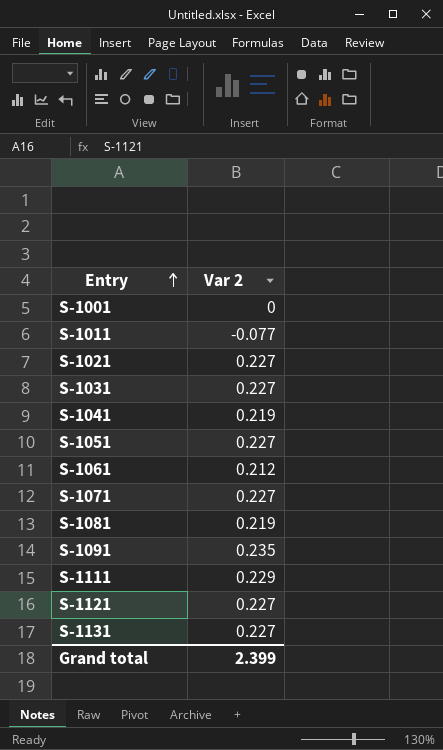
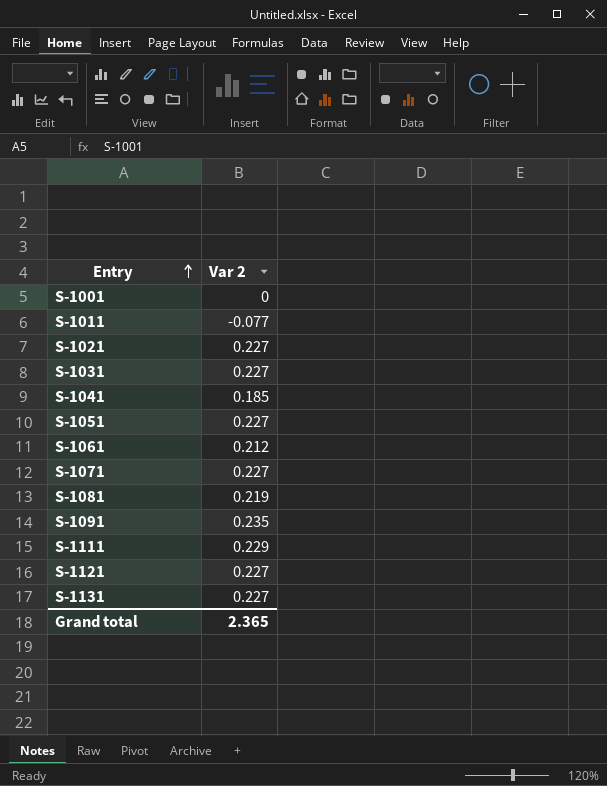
S-1041 | Var 2: 0.219 -> 0.185
Grand total | Var 2: 2.399 -> 2.365

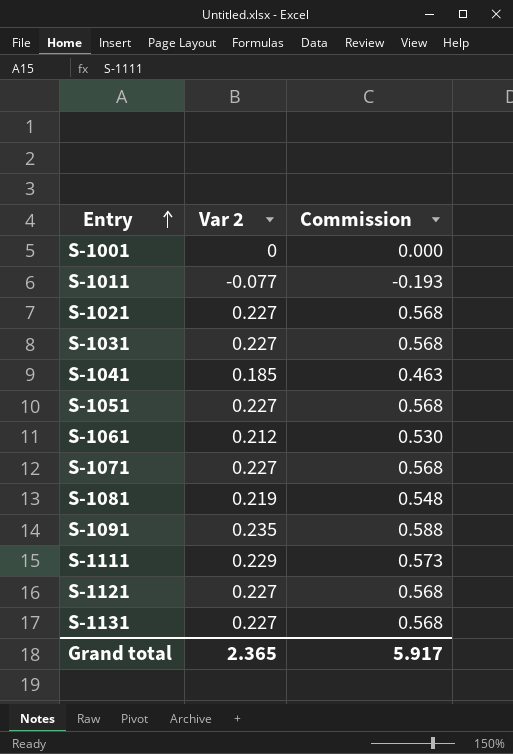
column Commission | formula: none -> [Var 2] * 2.5

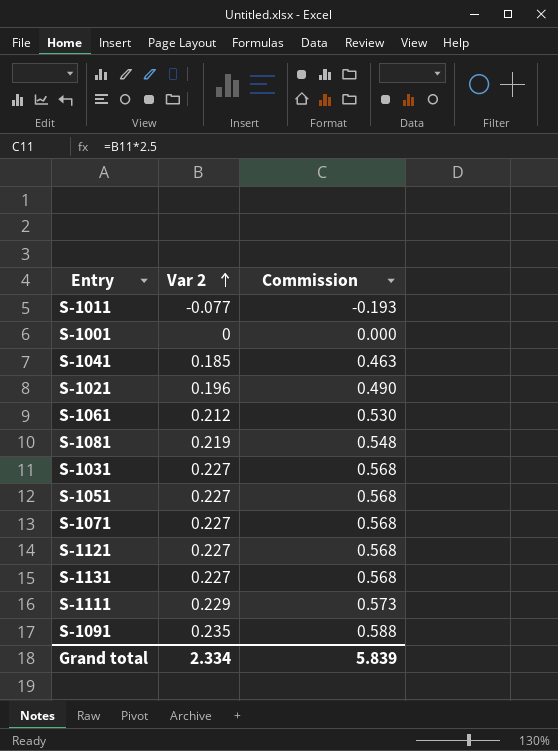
row order: Entry ascending -> Var 2 ascending
S-1021 | Var 2: 0.227 -> 0.196
S-1021 | Commission: 0.568 -> 0.490
Grand total | Var 2: 2.365 -> 2.334
Grand total | Commission: 5.917 -> 5.839

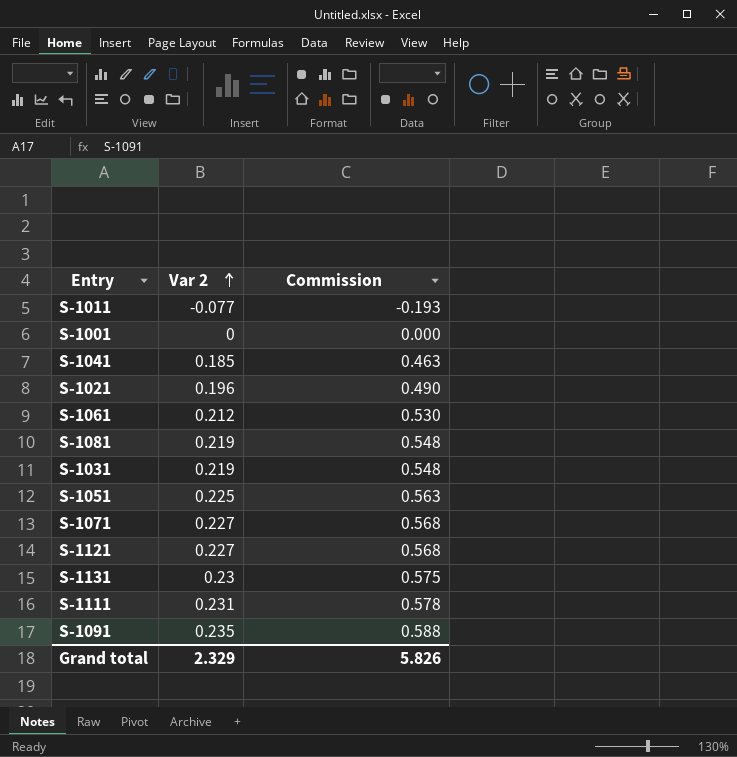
S-1031 | Var 2: 0.227 -> 0.219
S-1031 | Commission: 0.568 -> 0.548
S-1051 | Var 2: 0.227 -> 0.225
S-1051 | Commission: 0.568 -> 0.563
S-1131 | Var 2: 0.227 -> 0.23
S-1131 | Commission: 0.568 -> 0.575
S-1111 | Var 2: 0.229 -> 0.231
S-1111 | Commission: 0.573 -> 0.578
Grand total | Var 2: 2.334 -> 2.329
Grand total | Commission: 5.839 -> 5.826

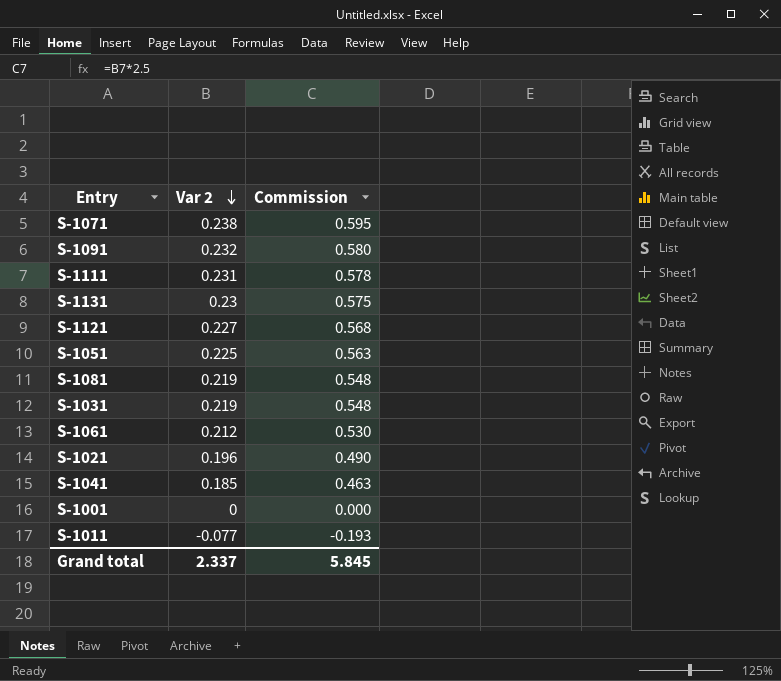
row order: Var 2 ascending -> Var 2 descending
S-1071 | Var 2: 0.227 -> 0.238
S-1071 | Commission: 0.568 -> 0.595
S-1091 | Var 2: 0.235 -> 0.232
S-1091 | Commission: 0.588 -> 0.580
Grand total | Var 2: 2.329 -> 2.337
Grand total | Commission: 5.826 -> 5.845

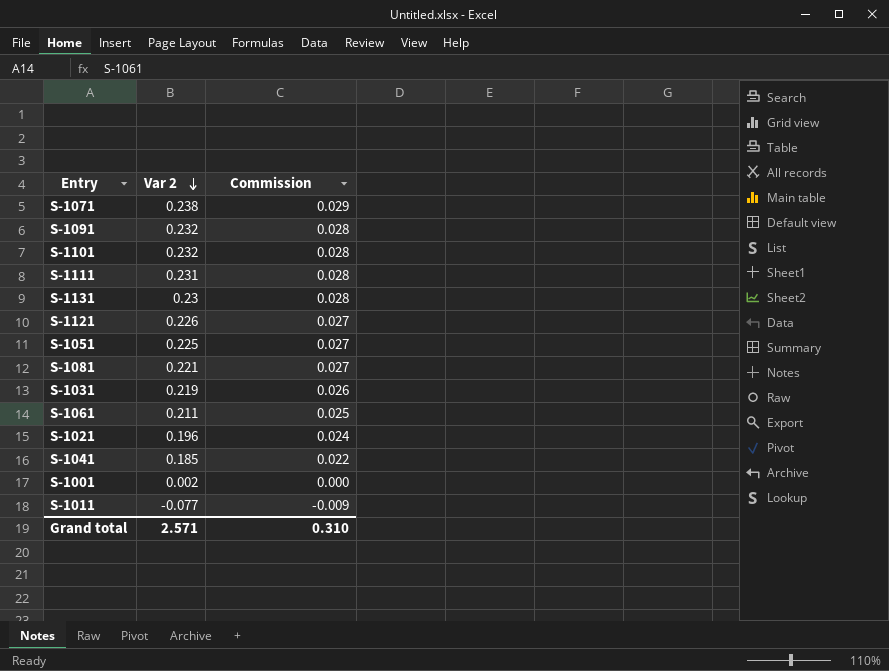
column Commission | formula: [Var 2] * 2.5 -> [Var 2] * 0.12
row S-1101: none -> 0.232 | 0.028
S-1121 | Var 2: 0.227 -> 0.226
S-1081 | Var 2: 0.219 -> 0.221
S-1061 | Var 2: 0.212 -> 0.211
S-1001 | Var 2: 0 -> 0.002
Grand total | Var 2: 2.337 -> 2.571
Grand total | Commission: 5.845 -> 0.310

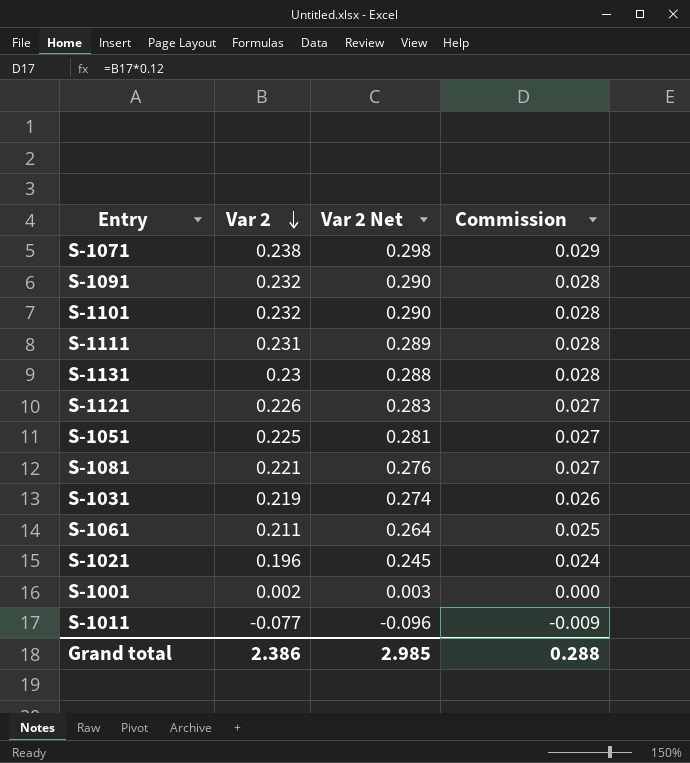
column Var 2 Net | formula: none -> [Var 2] * 1.25
row S-1041: 0.185 | 0.022 -> none
Grand total | Var 2: 2.571 -> 2.386
Grand total | Commission: 0.310 -> 0.288

